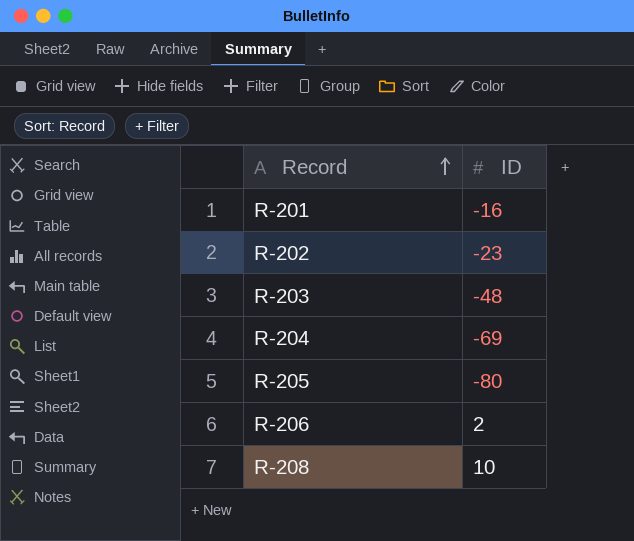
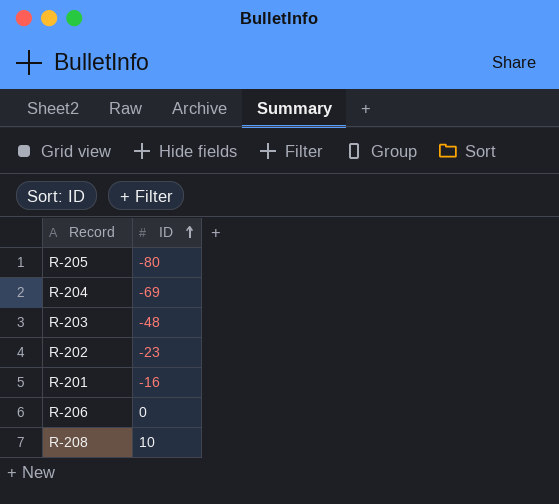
row order: Record ascending -> ID ascending
R-206 | ID: 2 -> 0

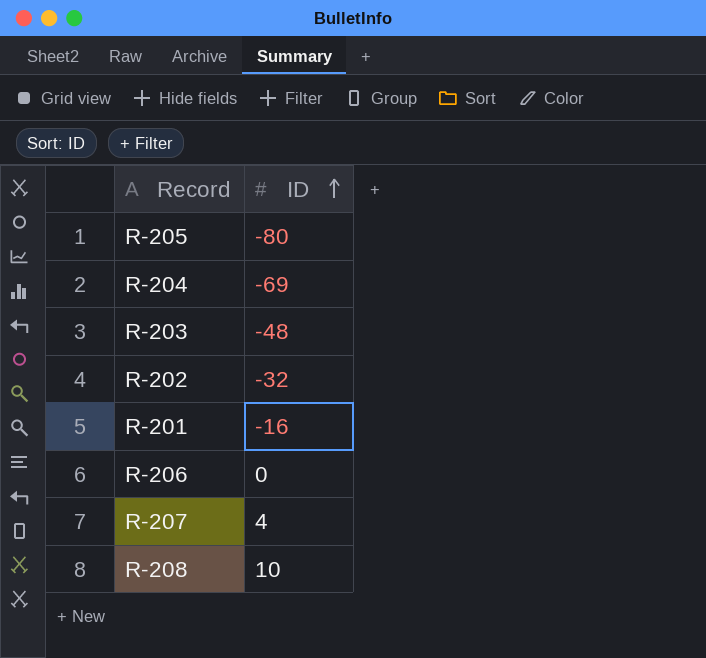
R-202 | ID: -23 -> -32
row R-207: none -> 4

